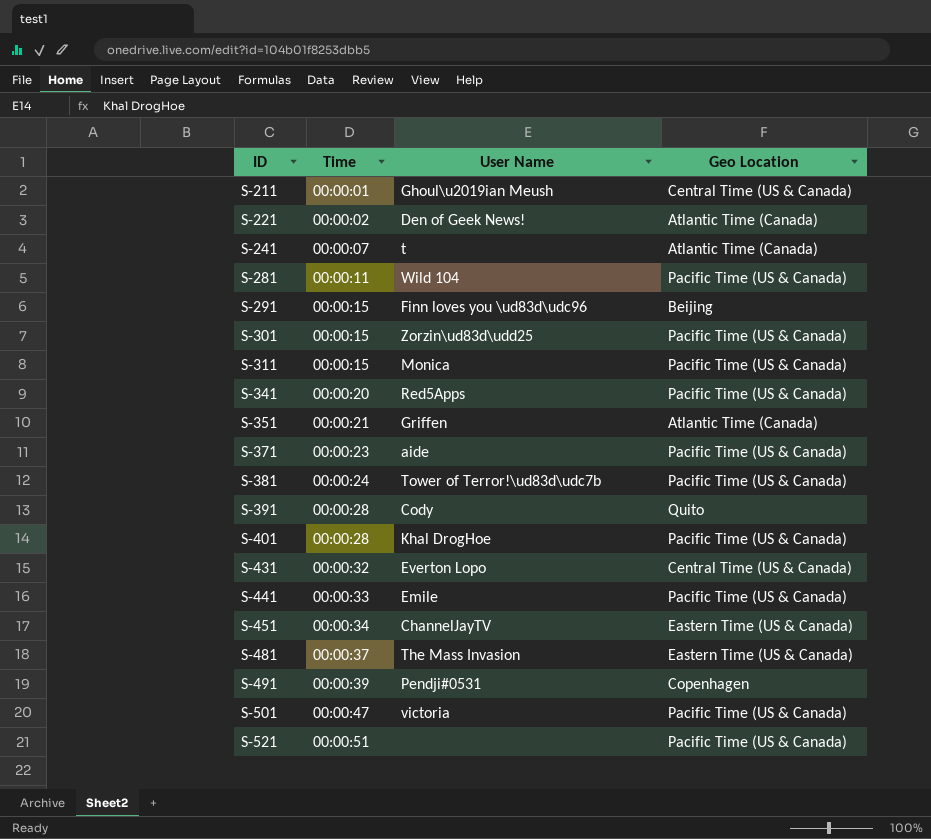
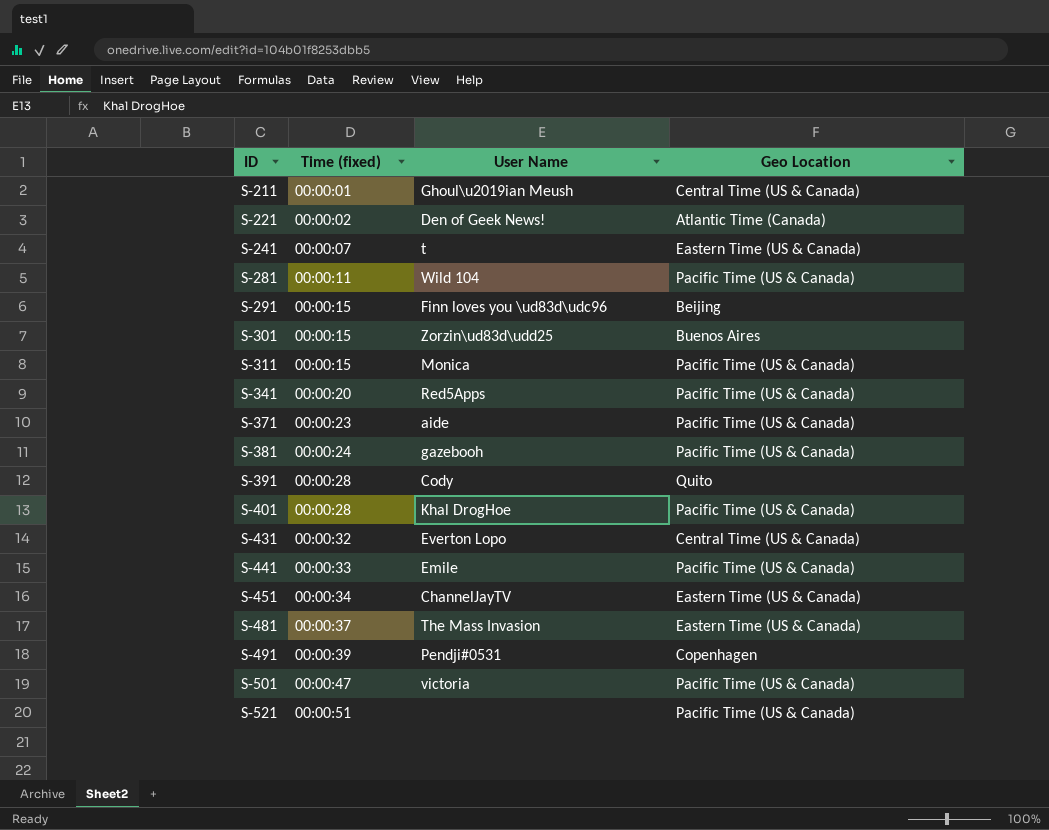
column name: Time -> Time (fixed)
row S-351: 00:00:21 | Griffen | Atlantic Time (Canada) -> none
S-241 | Geo Location: Atlantic Time (Canada) -> Eastern Time (US & Canada)
S-301 | Geo Location: Pacific Time (US & Canada) -> Buenos Aires
S-381 | User Name: Tower of Terror!\ud83d\udc7b -> gazebooh

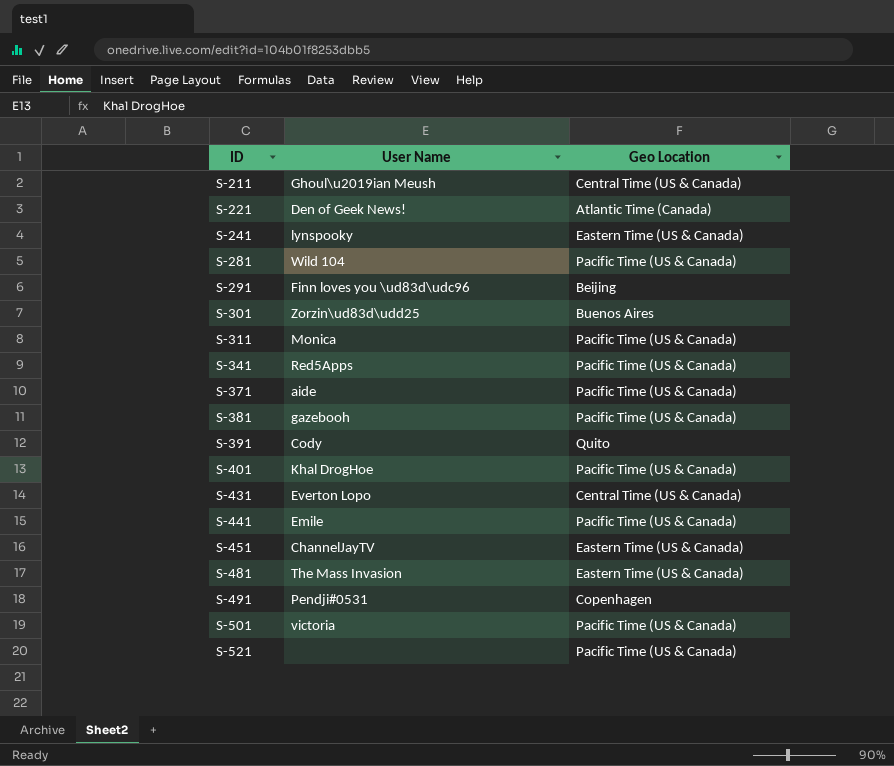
column Time (fixed) | position: 2 -> none
S-241 | User Name: t -> lynspooky

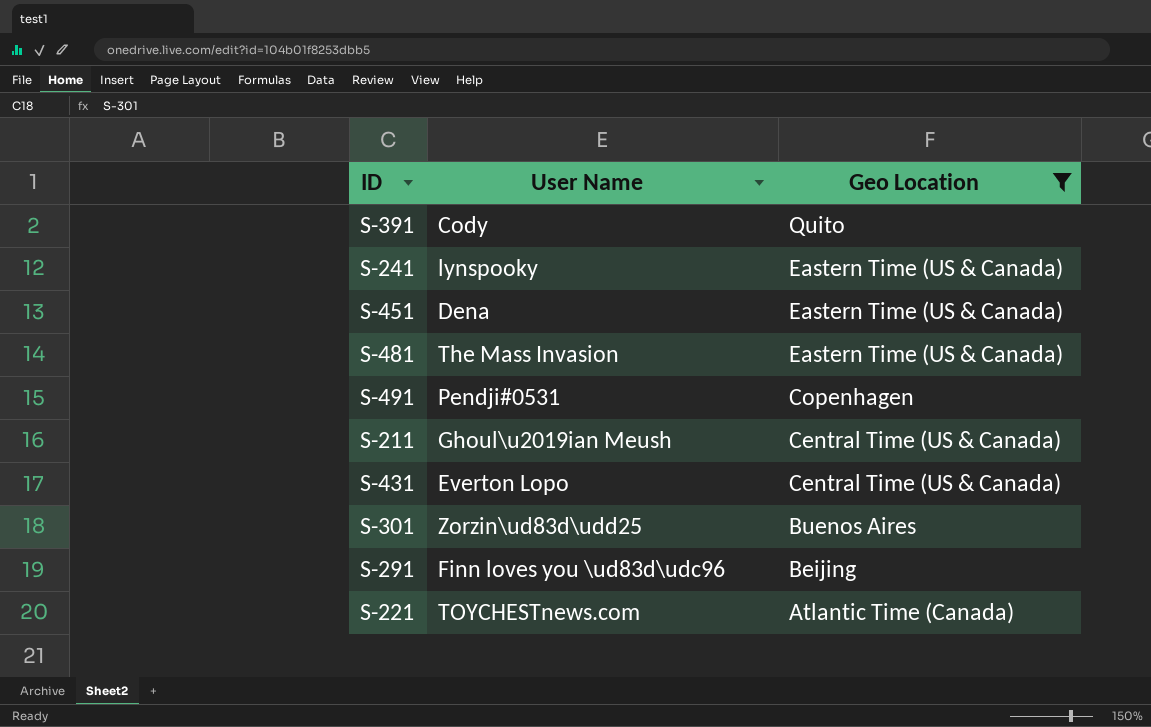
filter: none -> Geo Location != Pacific Time (US & Canada)
row order: ID ascending -> Geo Location descending
S-451 | User Name: ChannelJayTV -> Dena
S-221 | User Name: Den of Geek News! -> TOYCHESTnews.com

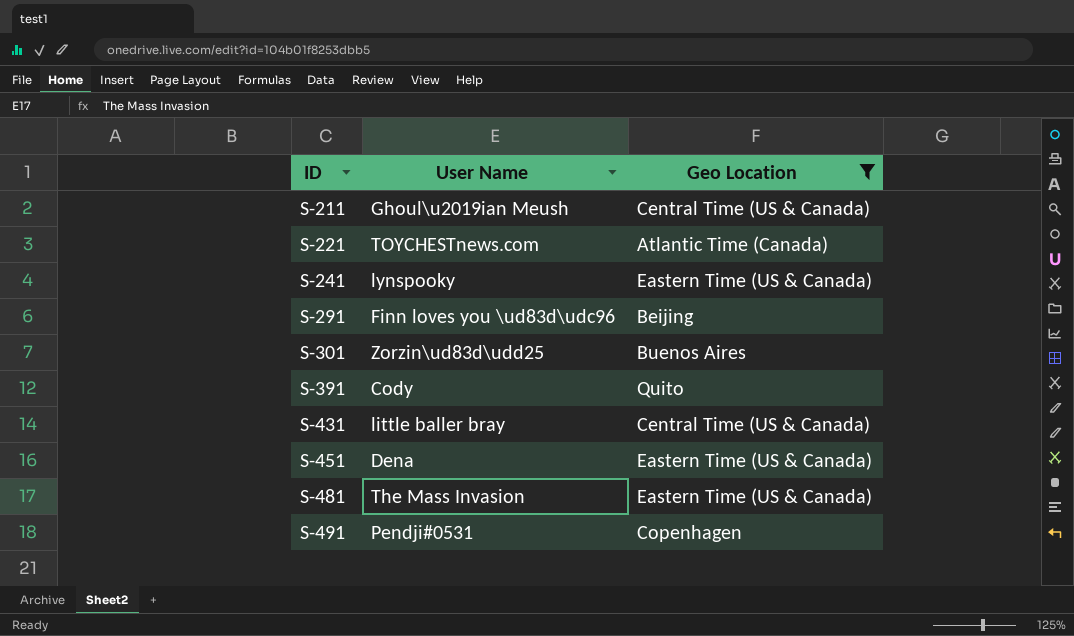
row order: Geo Location descending -> ID ascending
S-431 | User Name: Everton Lopo -> little baller bray

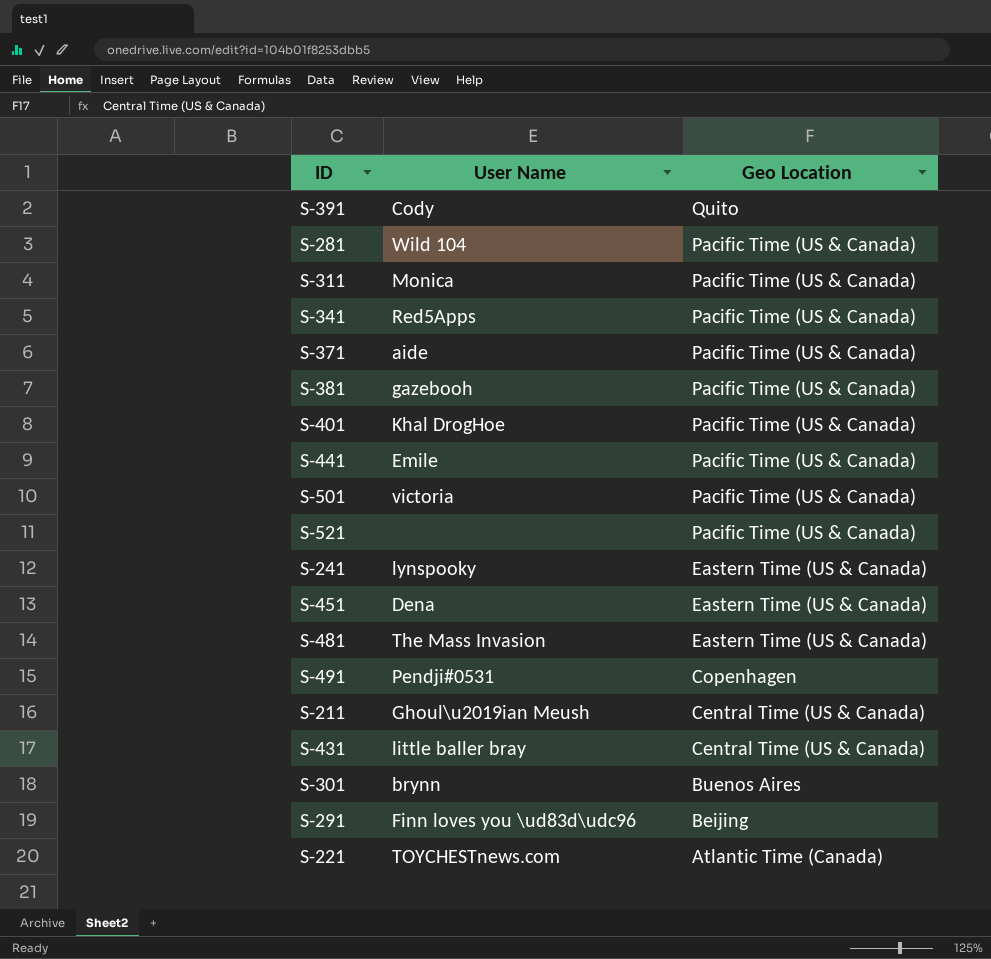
filter: Geo Location != Pacific Time (US & Canada) -> none
row order: ID ascending -> Geo Location descending
S-301 | User Name: Zorzin\ud83d\udd25 -> brynn

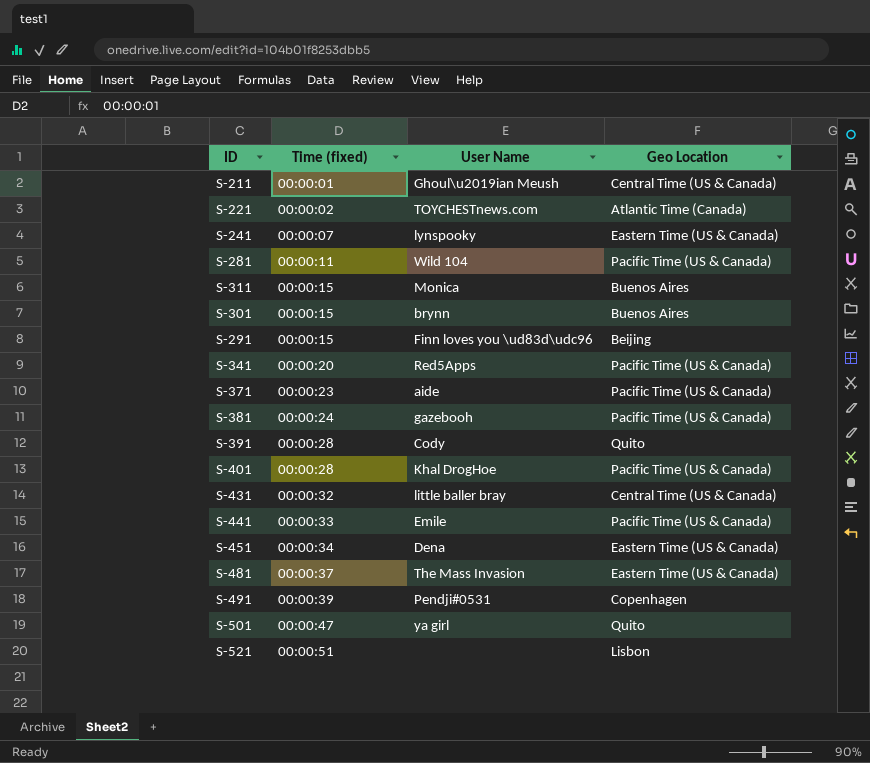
row order: Geo Location descending -> Time (fixed) ascending
column Time (fixed) | position: none -> 2
S-311 | Geo Location: Pacific Time (US & Canada) -> Buenos Aires
S-501 | User Name: victoria -> ya girl
S-501 | Geo Location: Pacific Time (US & Canada) -> Quito
S-521 | Geo Location: Pacific Time (US & Canada) -> Lisbon

